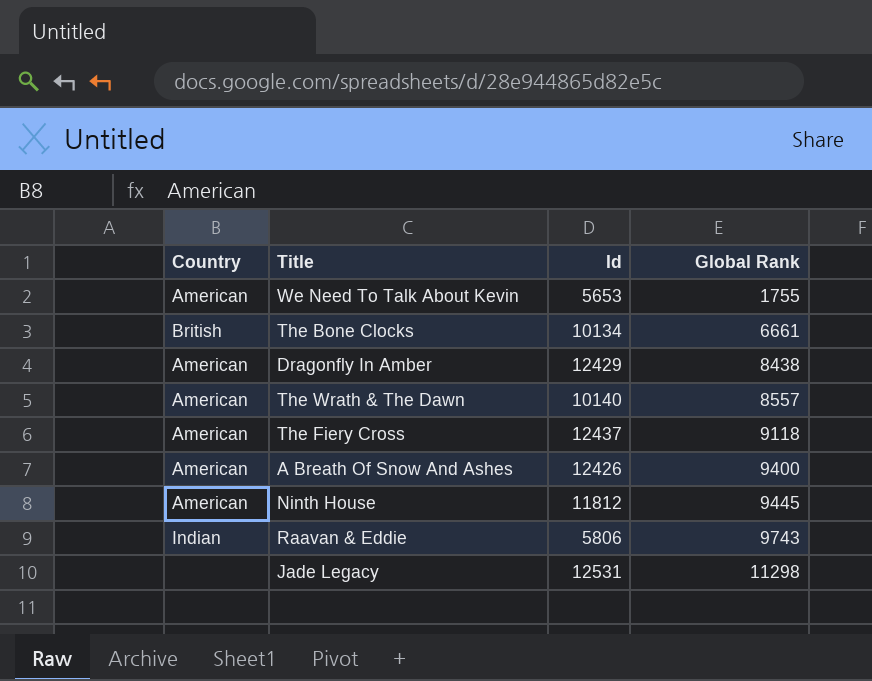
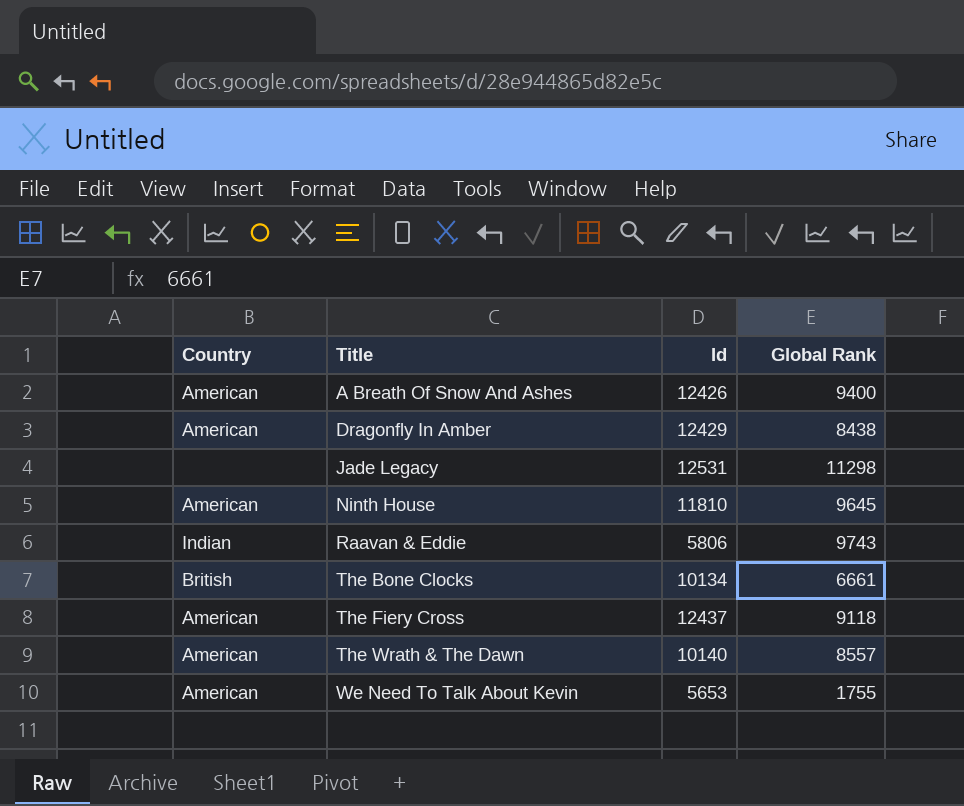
row order: Global Rank ascending -> Title ascending
Ninth House | Id: 11812 -> 11810
Ninth House | Global Rank: 9445 -> 9645

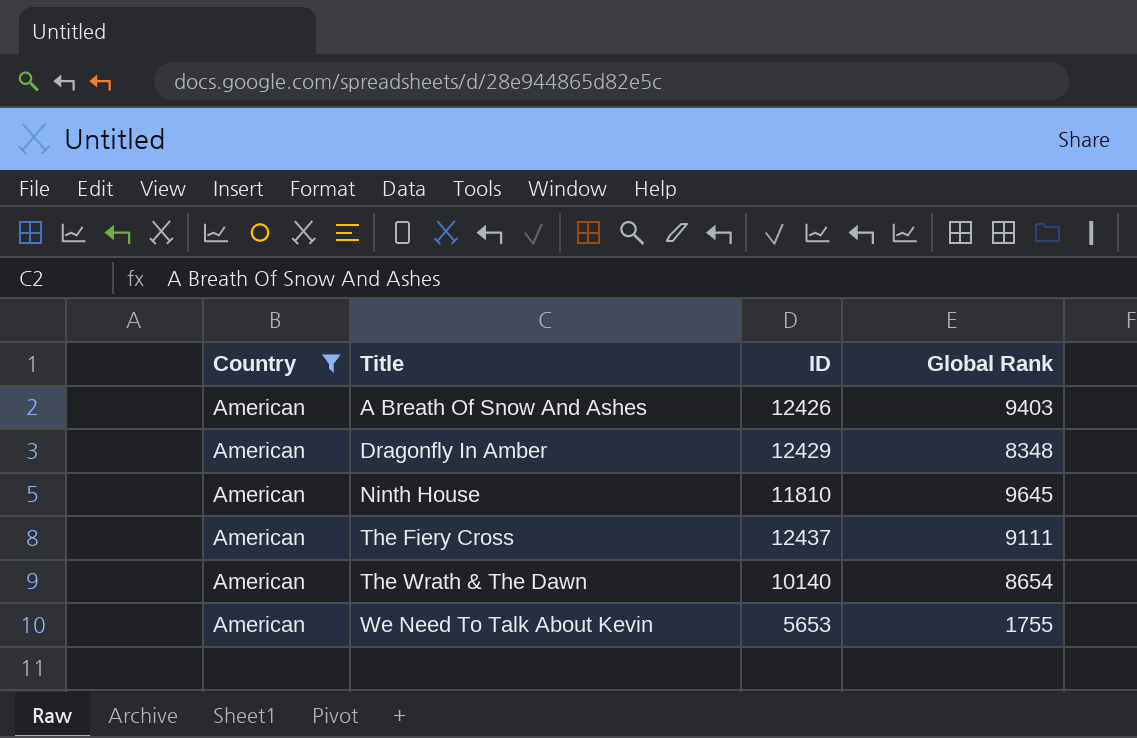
filter: none -> Country = American
column name: Id -> ID
A Breath Of Snow And Ashes | Global Rank: 9400 -> 9403
Dragonfly In Amber | Global Rank: 8438 -> 8348
The Fiery Cross | Global Rank: 9118 -> 9111
The Wrath & The Dawn | Global Rank: 8557 -> 8654

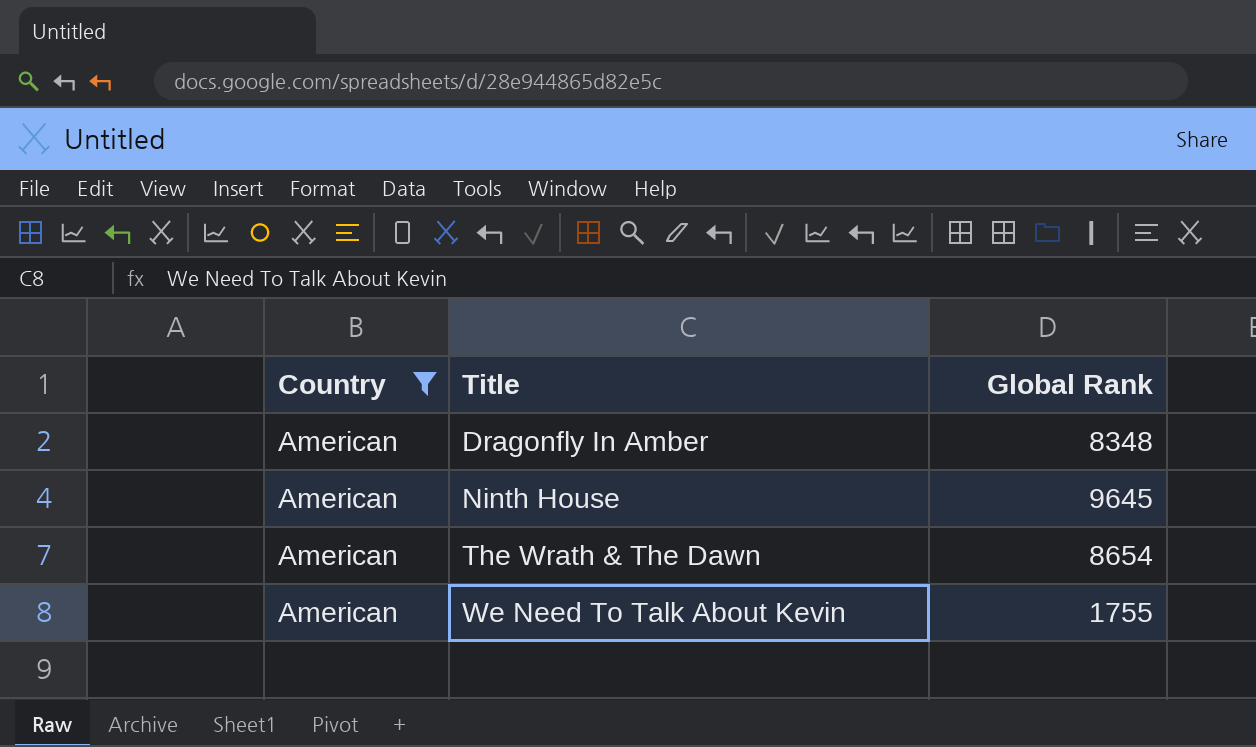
column ID | position: 3 -> none
row A Breath Of Snow And Ashes: American | 12426 | 9403 -> none
row The Fiery Cross: American | 12437 | 9111 -> none

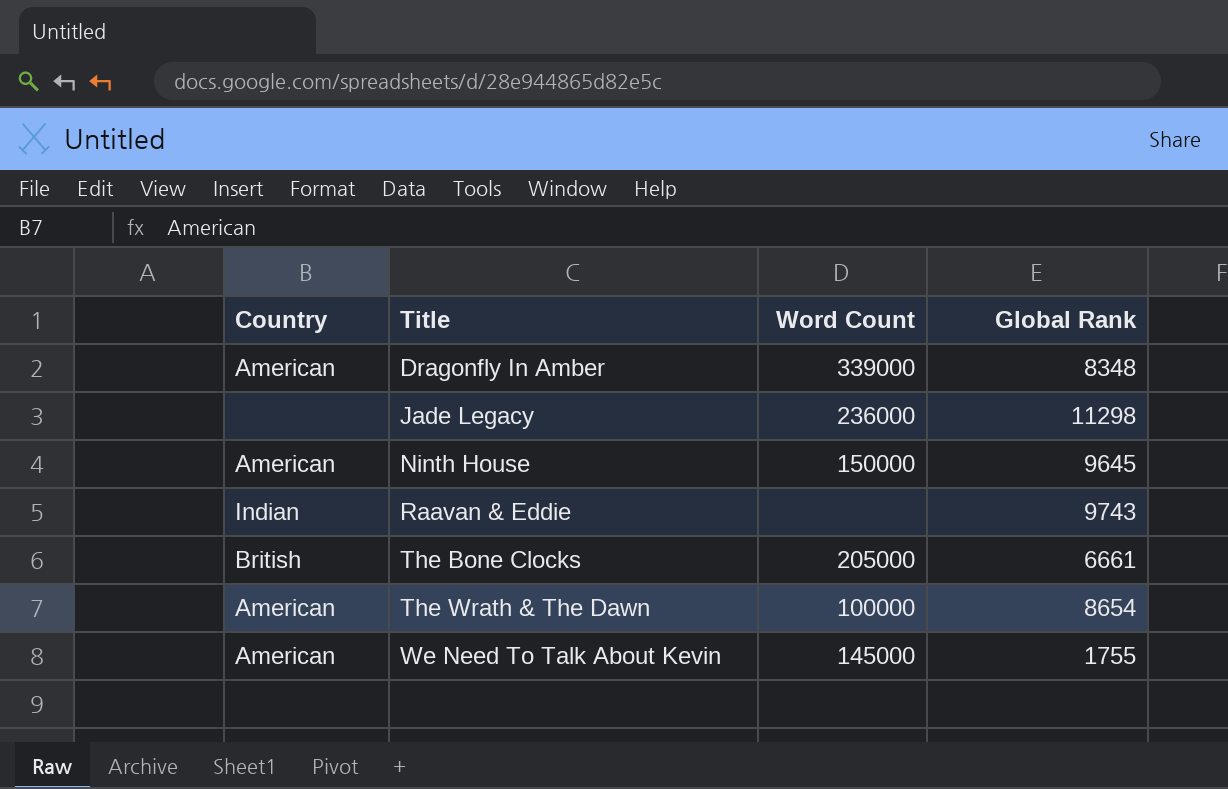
filter: Country = American -> none
column Word Count | position: none -> 3

